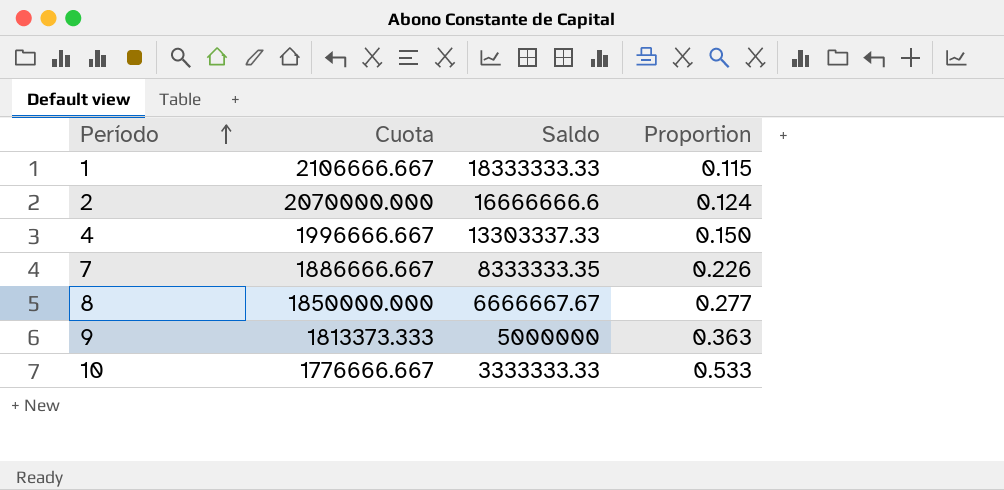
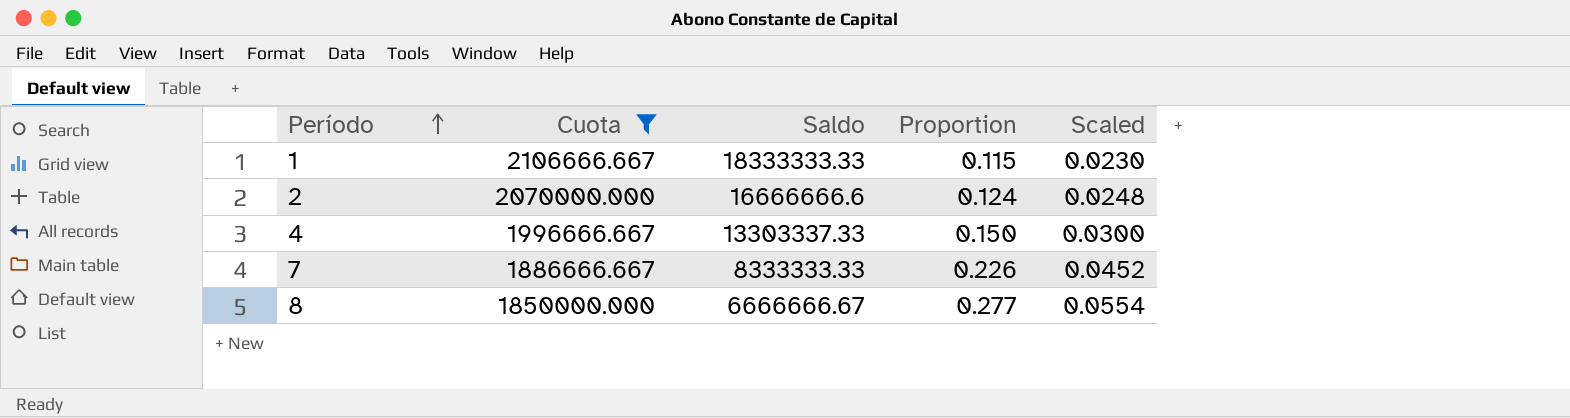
filter: none -> Cuota >= 1850000.000
column Scaled | formula: none -> [Proportion] * 0.2
7 | Saldo: 8333333.35 -> 8333333.33
8 | Saldo: 6666667.67 -> 6666666.67

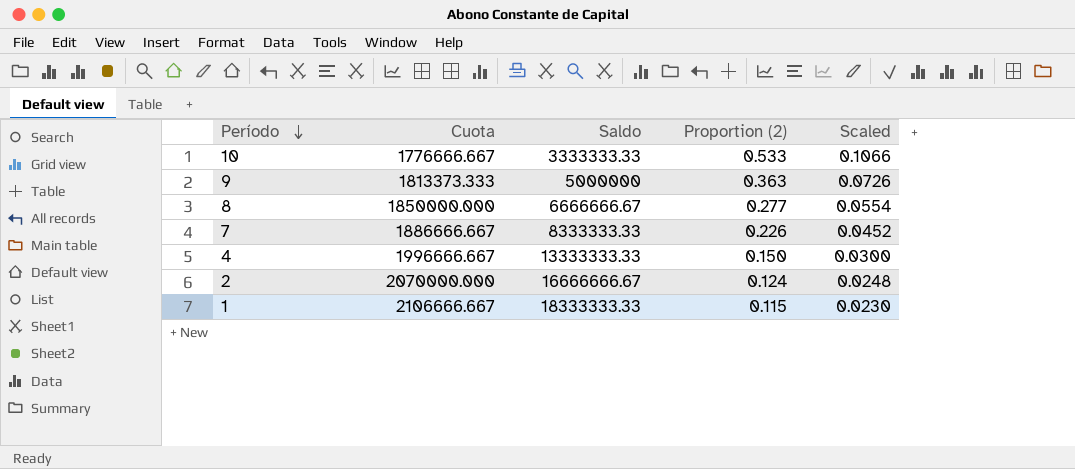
filter: Cuota >= 1850000.000 -> none
row order: Período ascending -> Período descending
column name: Proportion -> Proportion (2)
4 | Saldo: 13303337.33 -> 13333333.33
2 | Saldo: 16666666.6 -> 16666666.67

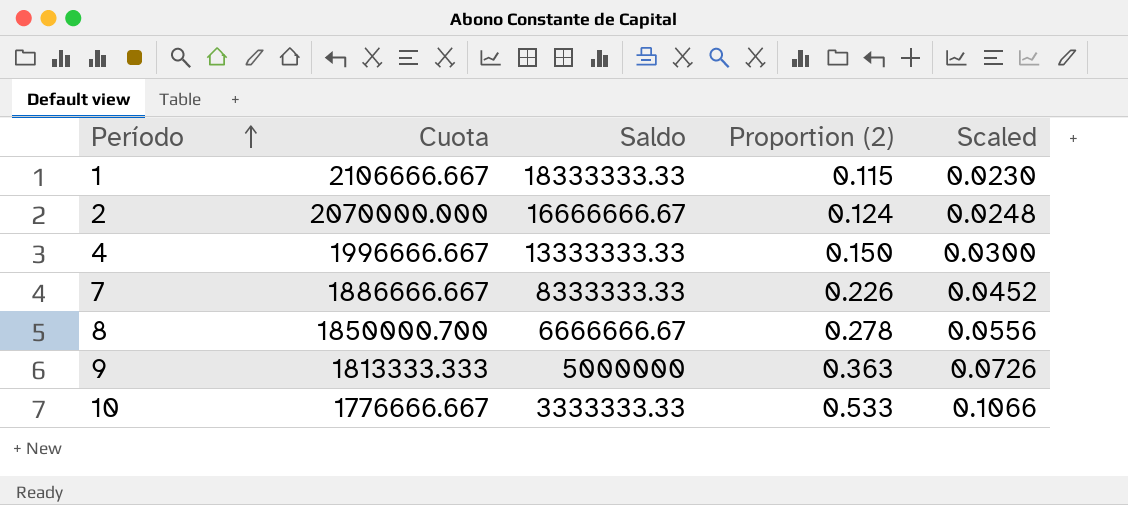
row order: Período descending -> Período ascending
8 | Cuota: 1850000.000 -> 1850000.700
8 | Proportion (2): 0.277 -> 0.278
8 | Scaled: 0.0554 -> 0.0556
9 | Cuota: 1813373.333 -> 1813333.333

